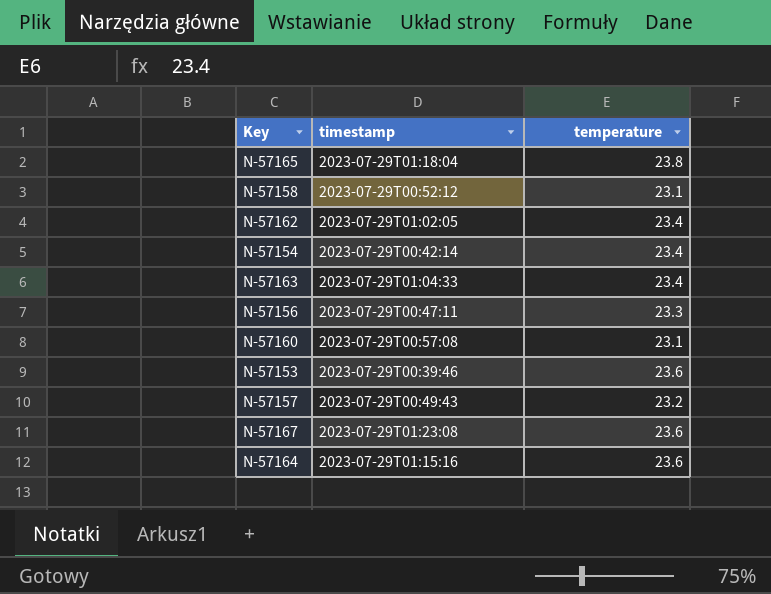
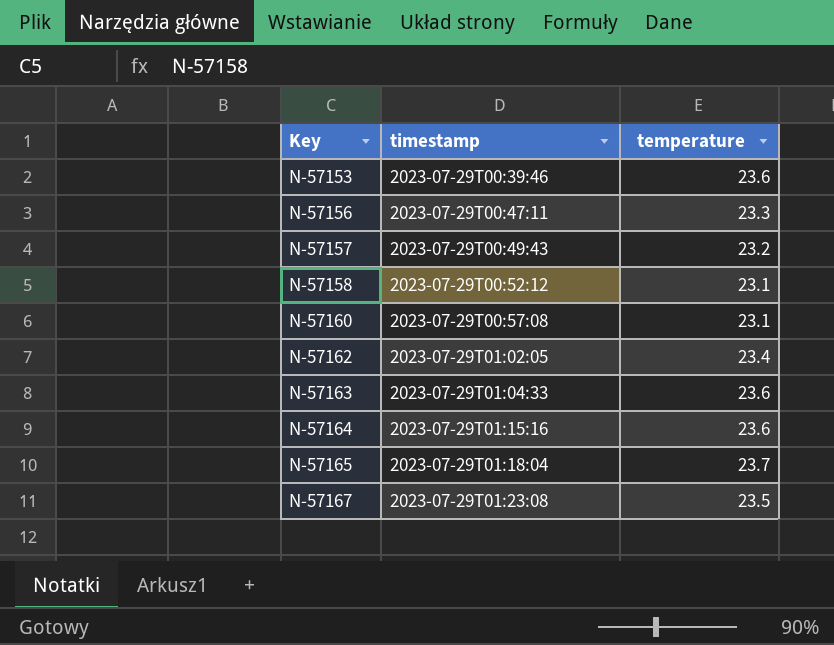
row order: none -> Key ascending
row N-57154: 2023-07-29T00:42:14 | 23.4 -> none
N-57163 | temperature: 23.4 -> 23.6
N-57165 | temperature: 23.8 -> 23.7
N-57167 | temperature: 23.6 -> 23.5

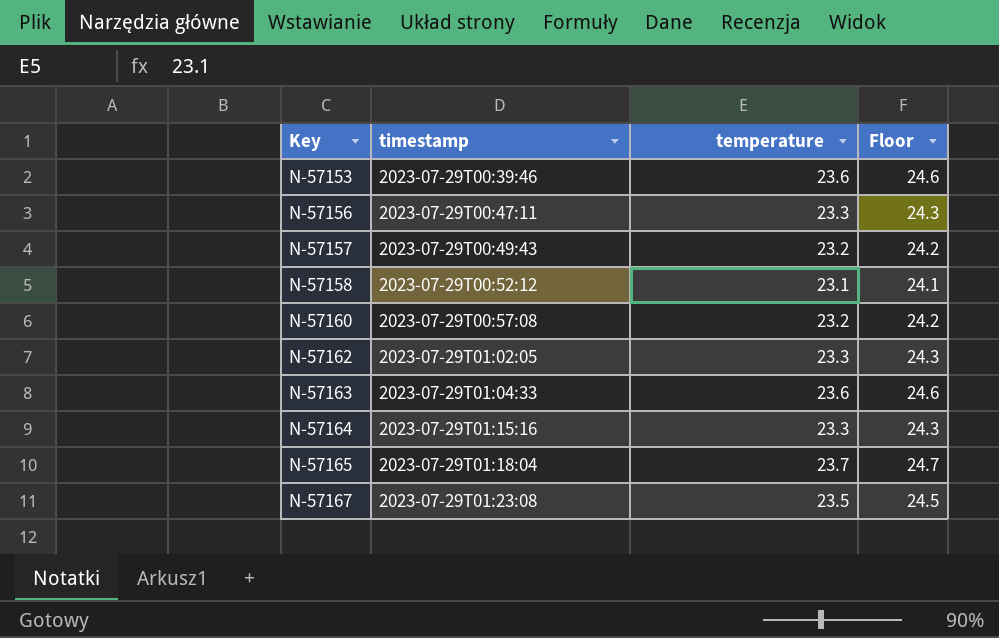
column Floor | formula: none -> [temperature] + 1
N-57160 | temperature: 23.1 -> 23.2
N-57162 | temperature: 23.4 -> 23.3
N-57164 | temperature: 23.6 -> 23.3

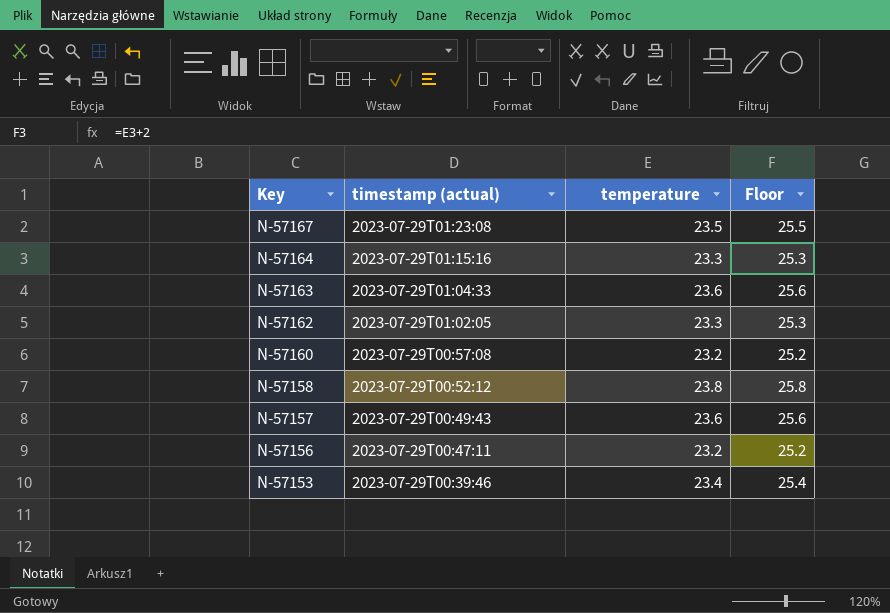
row order: Key ascending -> Key descending
column name: timestamp -> timestamp (actual)
column Floor | formula: [temperature] + 1 -> [temperature] + 2
row N-57165: 2023-07-29T01:18:04 | 23.7 | 24.7 -> none
N-57158 | temperature: 23.1 -> 23.8
N-57157 | temperature: 23.2 -> 23.6
N-57156 | temperature: 23.3 -> 23.2
N-57153 | temperature: 23.6 -> 23.4

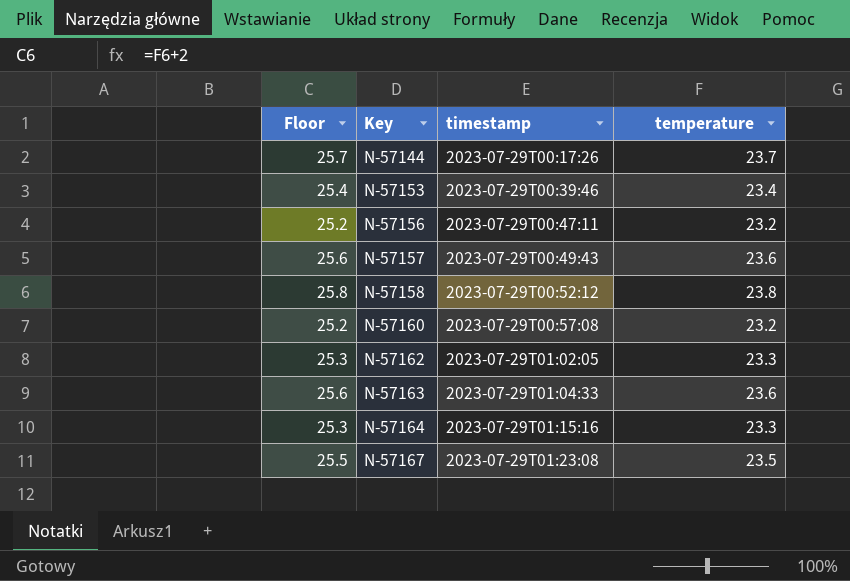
row order: Key descending -> Key ascending
column Floor | position: 4 -> 1
column name: timestamp (actual) -> timestamp
row N-57144: none -> 25.7 | 2023-07-29T00:17:26 | 23.7

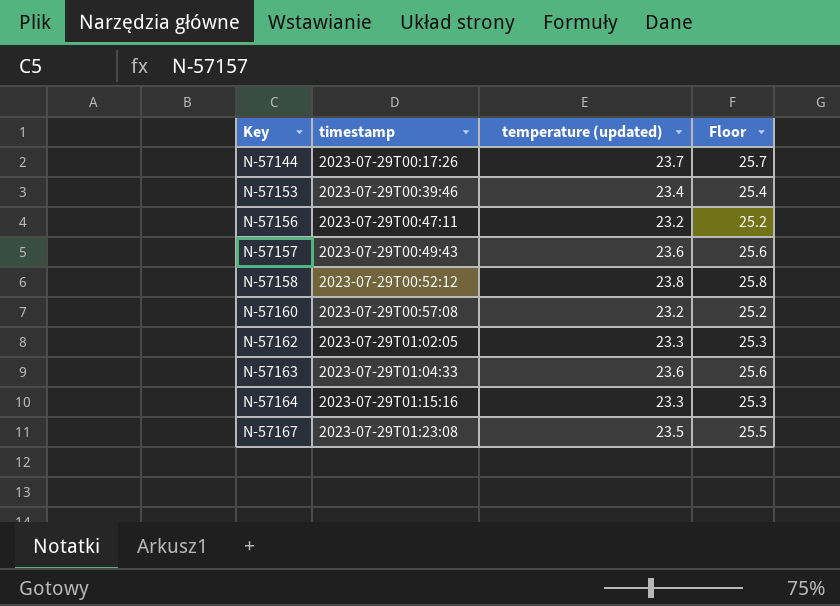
column name: temperature -> temperature (updated)
column Floor | position: 1 -> 4

